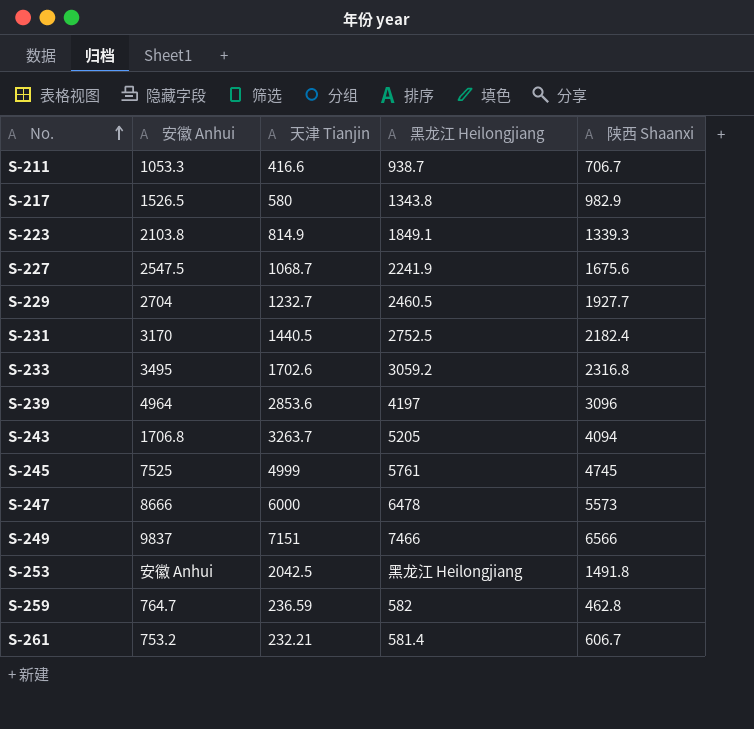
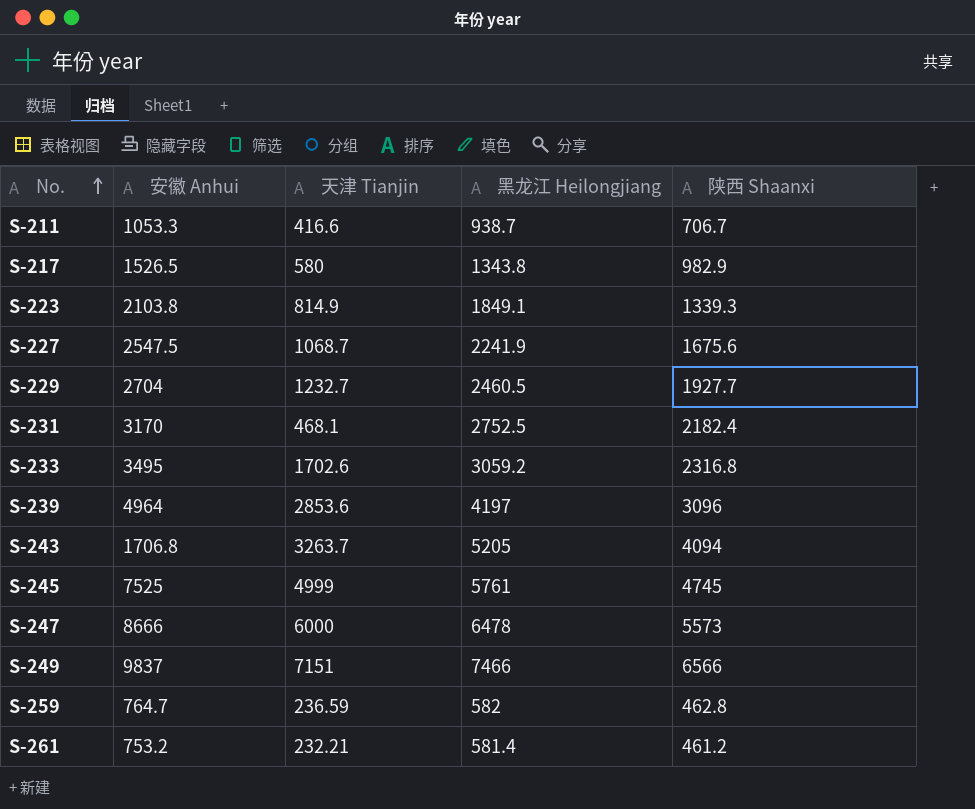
row S-253: 安徽 Anhui | 2042.5 | 黑龙江 Heilongjiang | 1491.8 -> none
S-231 | 天津 Tianjin: 1440.5 -> 468.1
S-261 | 陕西 Shaanxi: 606.7 -> 461.2

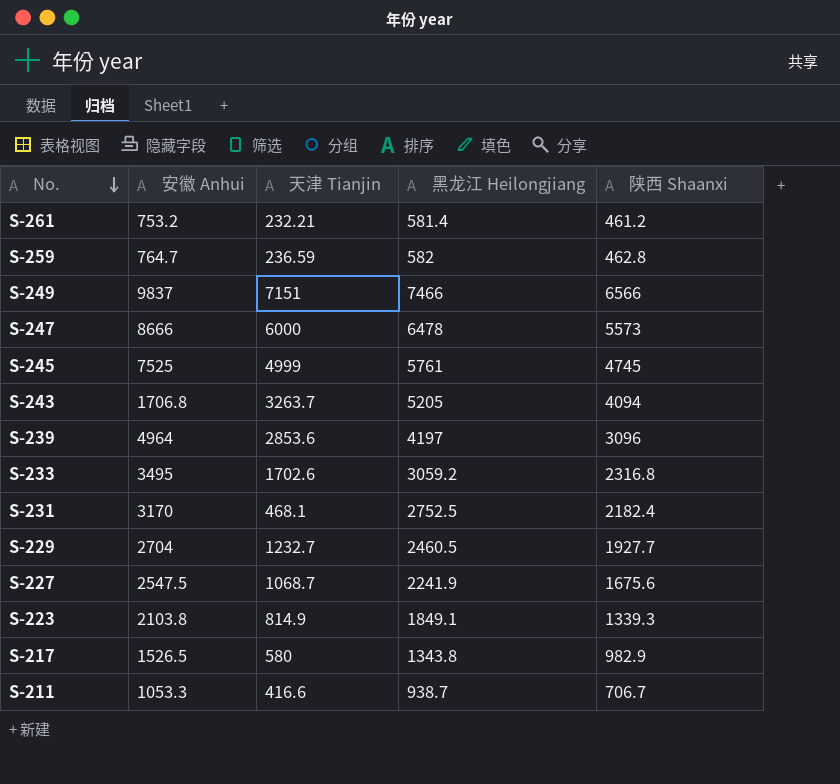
row order: No. ascending -> No. descending

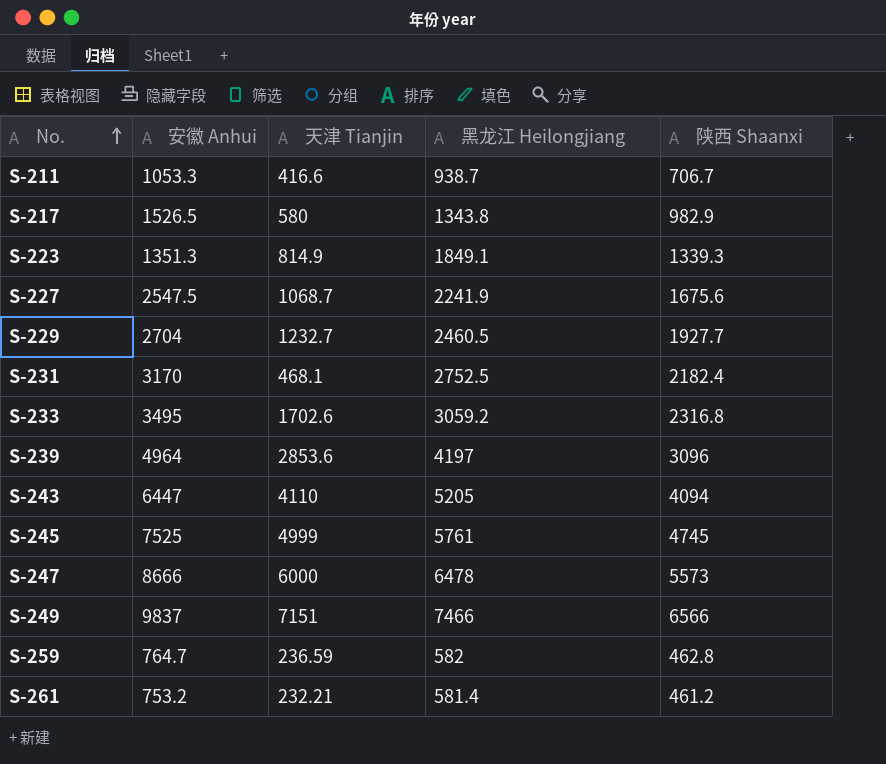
row order: No. descending -> No. ascending
S-223 | 安徽 Anhui: 2103.8 -> 1351.3
S-243 | 安徽 Anhui: 1706.8 -> 6447
S-243 | 天津 Tianjin: 3263.7 -> 4110

